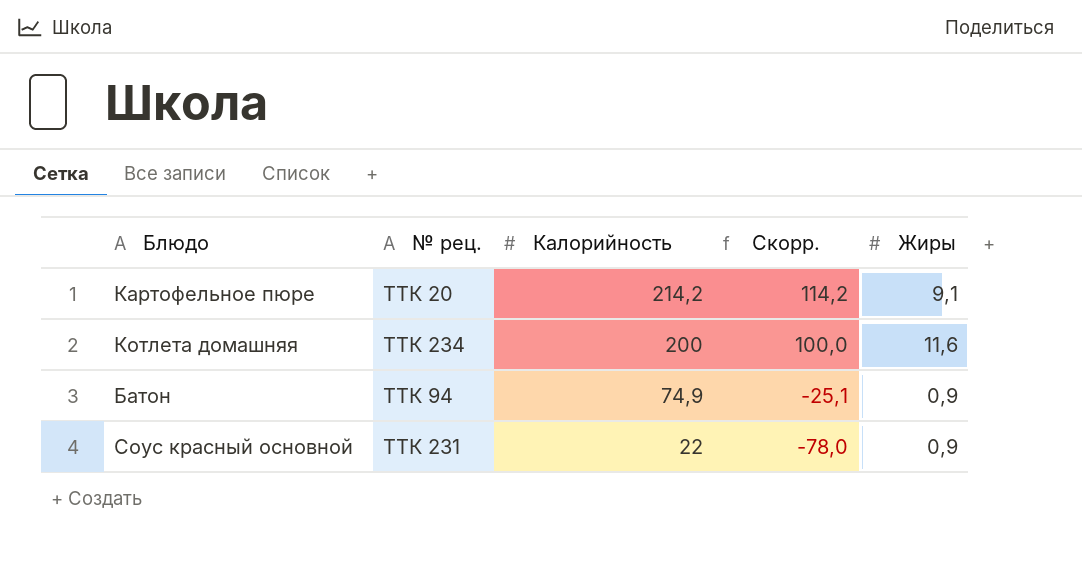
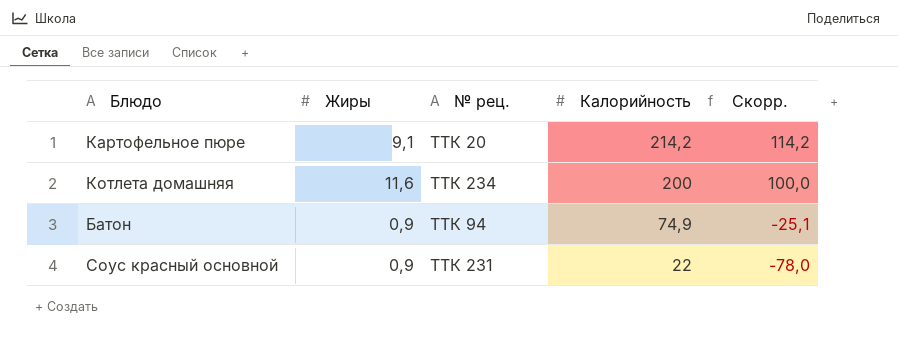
column Жиры | position: 5 -> 2

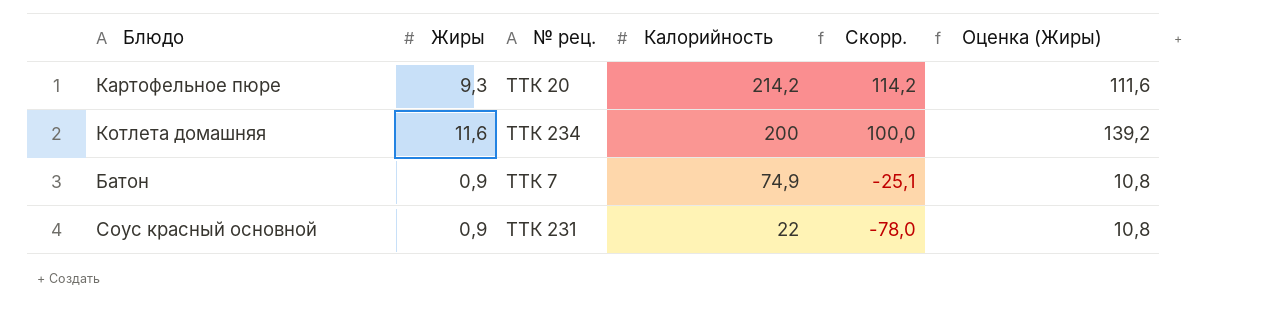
column Оценка (Жиры) | formula: none -> [Жиры] * 12
Картофельное пюре | Жиры: 9,1 -> 9,3
Батон | № рец.: ТТК 94 -> ТТК 7

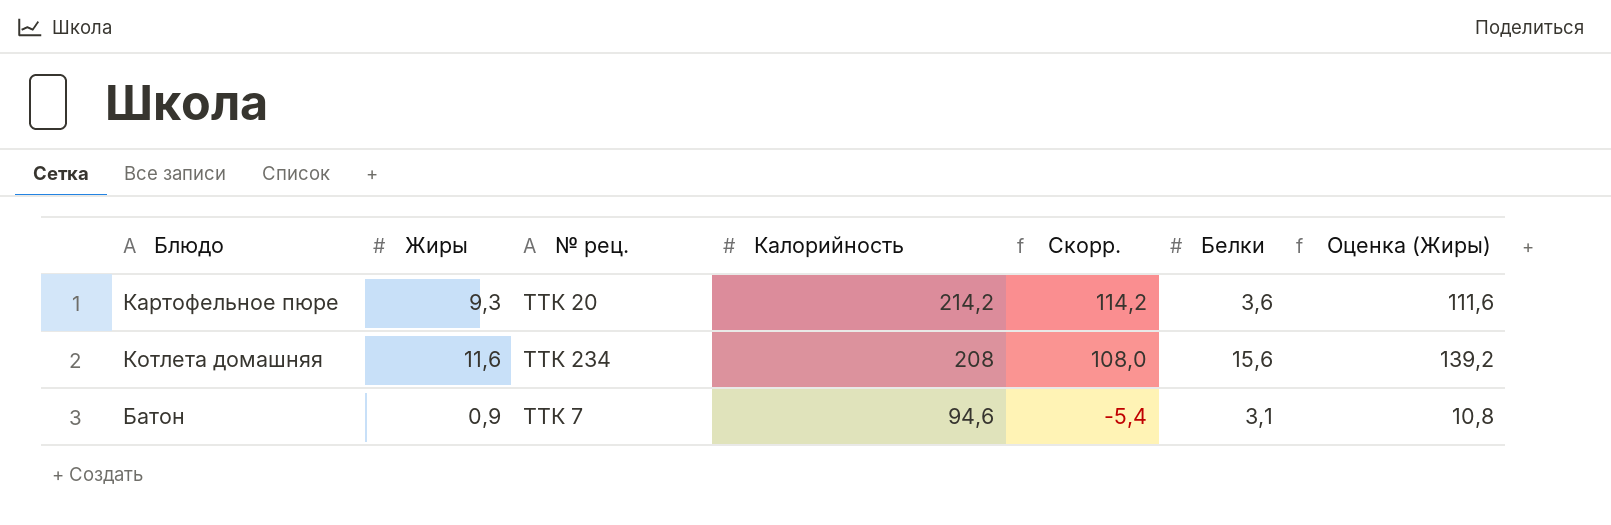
column Белки | position: none -> 6
row Соус красный основной: 0,9 | ТТК 231 | 22 | -78,0 | 10,8 -> none
Котлета домашняя | Калорийность: 200 -> 208
Котлета домашняя | Скорр.: 100,0 -> 108,0
Батон | Калорийность: 74,9 -> 94,6
Батон | Скорр.: -25,1 -> -5,4

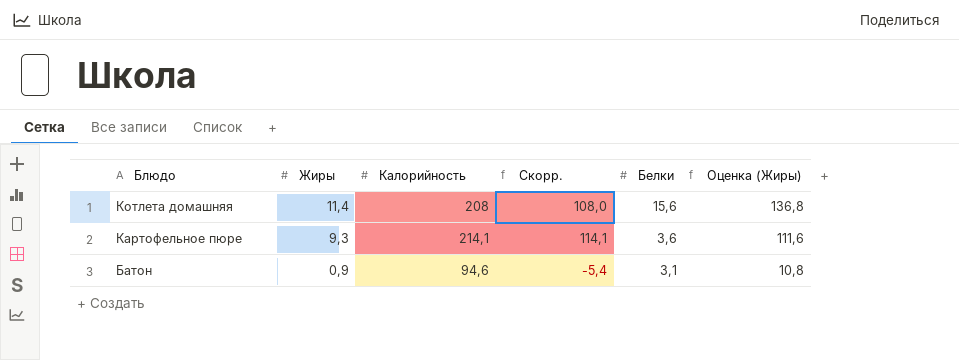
row order: Калорийность descending -> Блюдо descending
column № рец. | position: 3 -> none
Котлета домашняя | Жиры: 11,6 -> 11,4
Котлета домашняя | Оценка (Жиры): 139,2 -> 136,8
Картофельное пюре | Калорийность: 214,2 -> 214,1
Картофельное пюре | Скорр.: 114,2 -> 114,1

